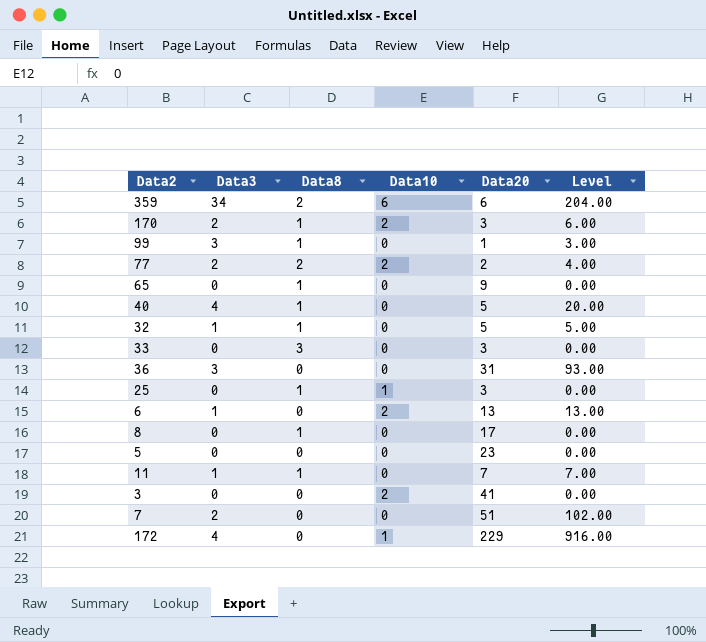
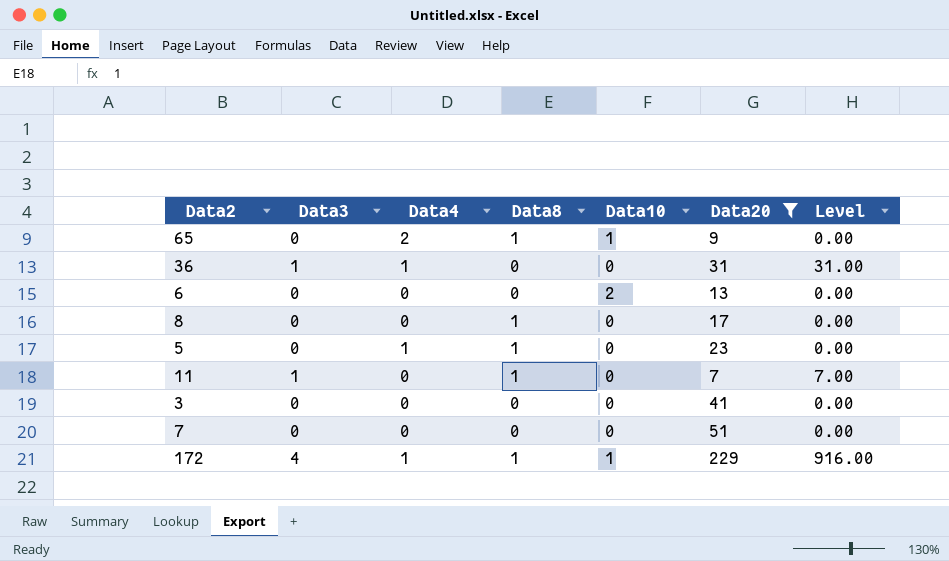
filter: none -> Data20 >= 7
column Data4 | position: none -> 3
65 | Data10: 0 -> 1
36 | Data3: 3 -> 1
36 | Level: 93.00 -> 31.00
6 | Data3: 1 -> 0
6 | Level: 13.00 -> 0.00
5 | Data8: 0 -> 1
3 | Data10: 2 -> 0
7 | Data3: 2 -> 0
7 | Level: 102.00 -> 0.00
172 | Data8: 0 -> 1

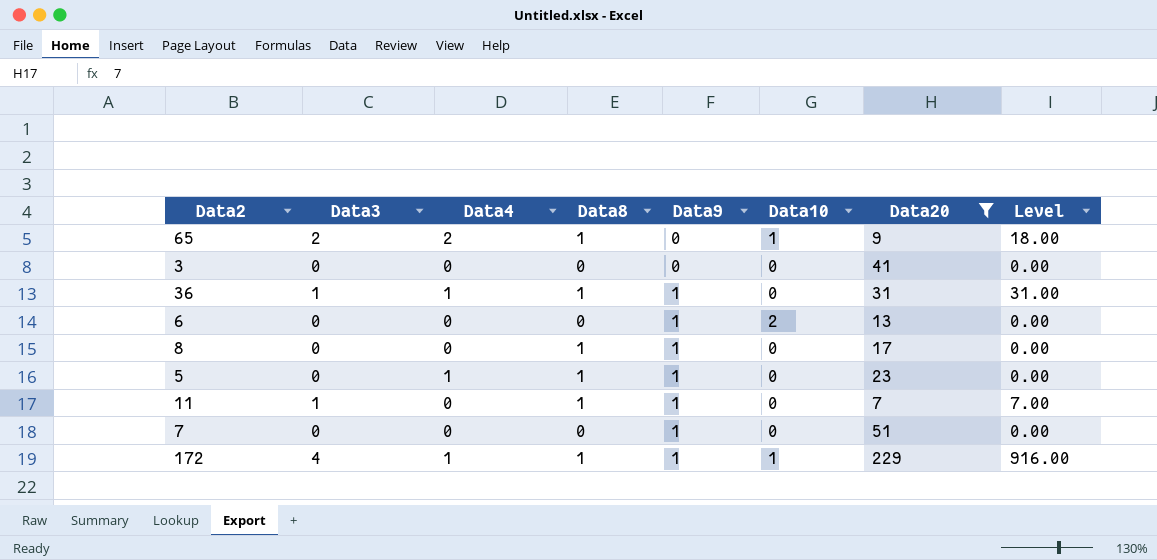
row order: none -> Data9 ascending
column Data9 | position: none -> 5
65 | Data3: 0 -> 2
65 | Level: 0.00 -> 18.00
36 | Data8: 0 -> 1

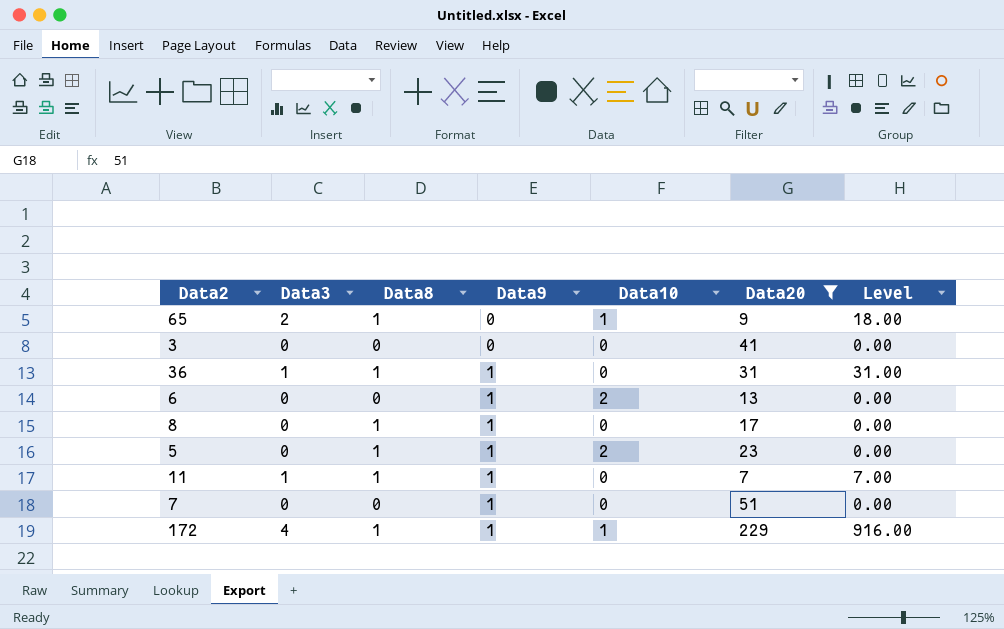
column Data4 | position: 3 -> none
5 | Data10: 0 -> 2

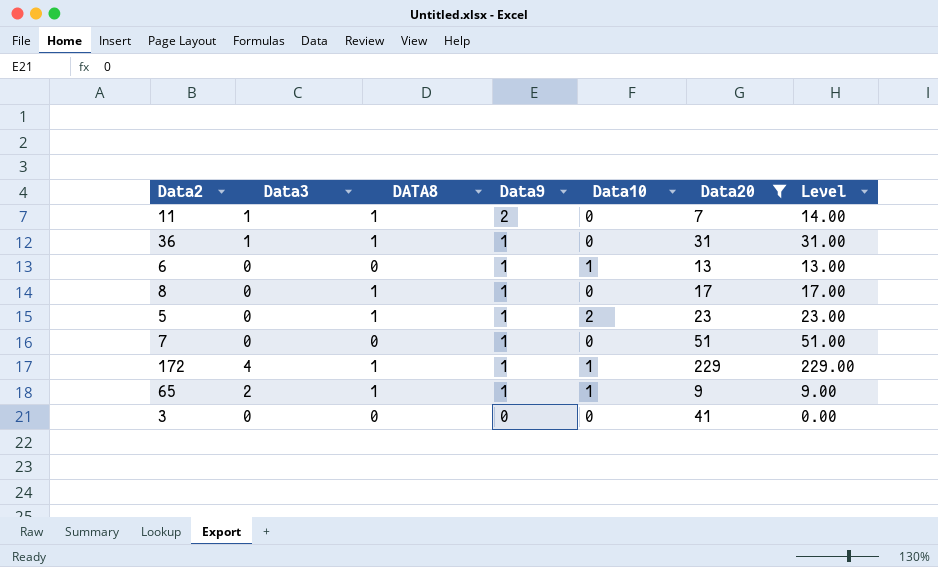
row order: Data9 ascending -> Data9 descending
column name: Data8 -> DATA8
column Level | formula: [Data3] * [Data20] -> [Data9] * [Data20]
11 | Data9: 1 -> 2
6 | Data10: 2 -> 1
65 | Data9: 0 -> 1

